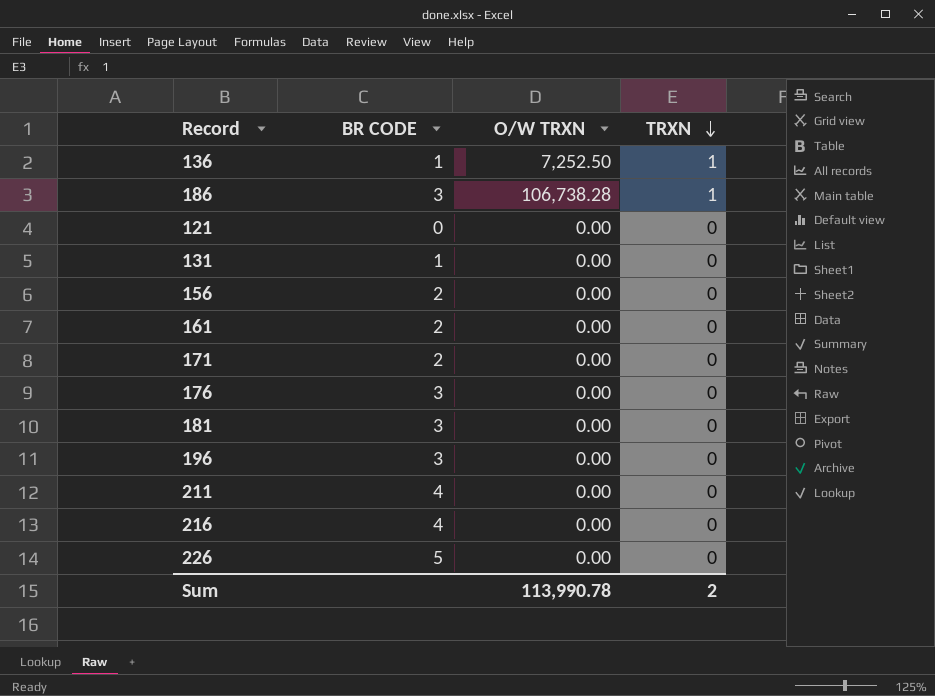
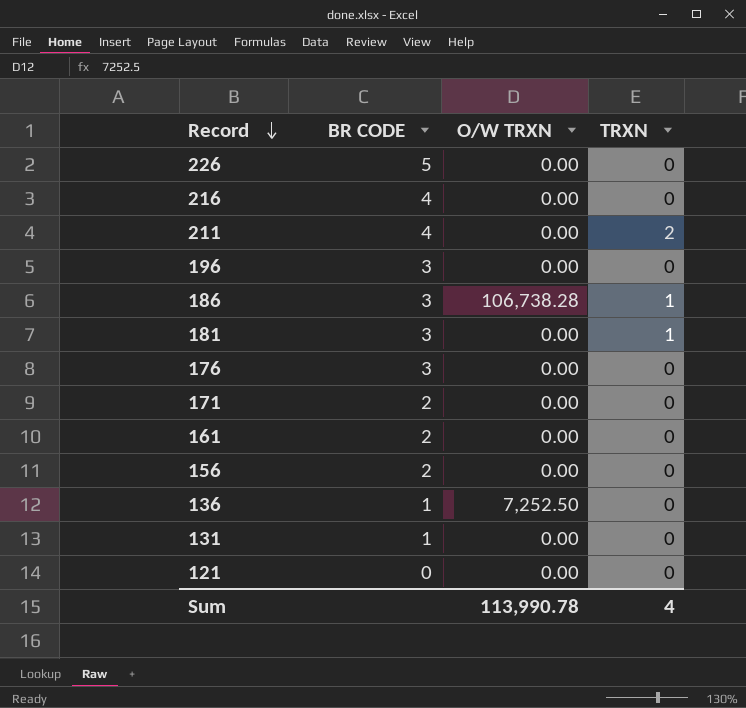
row order: TRXN descending -> Record descending
211 | TRXN: 0 -> 2
181 | TRXN: 0 -> 1
136 | TRXN: 1 -> 0
Sum | TRXN: 2 -> 4

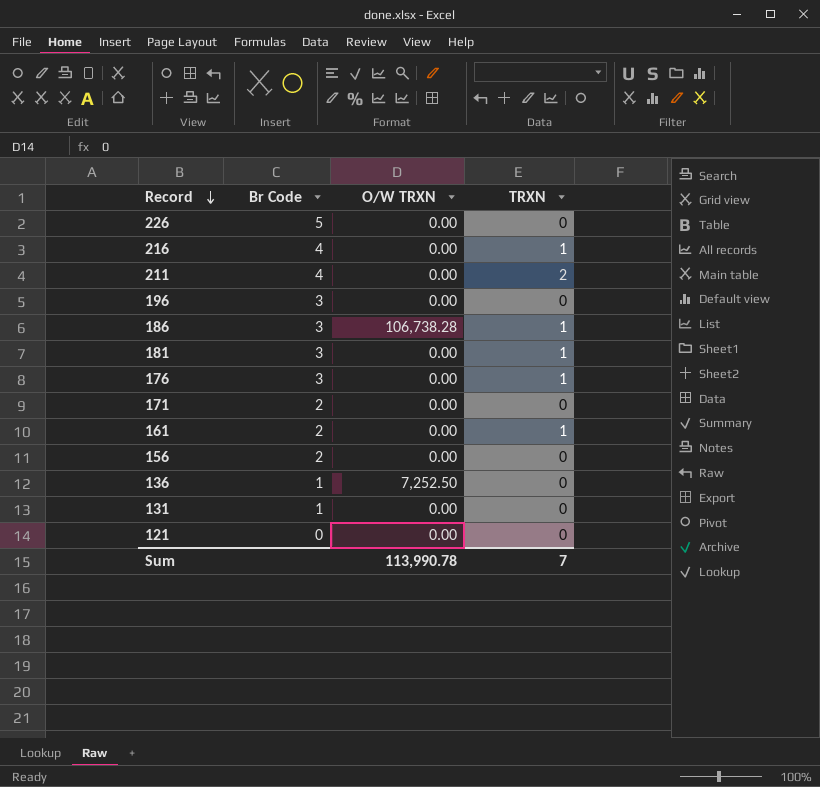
column name: BR CODE -> Br Code
216 | TRXN: 0 -> 1
176 | TRXN: 0 -> 1
161 | TRXN: 0 -> 1
Sum | TRXN: 4 -> 7

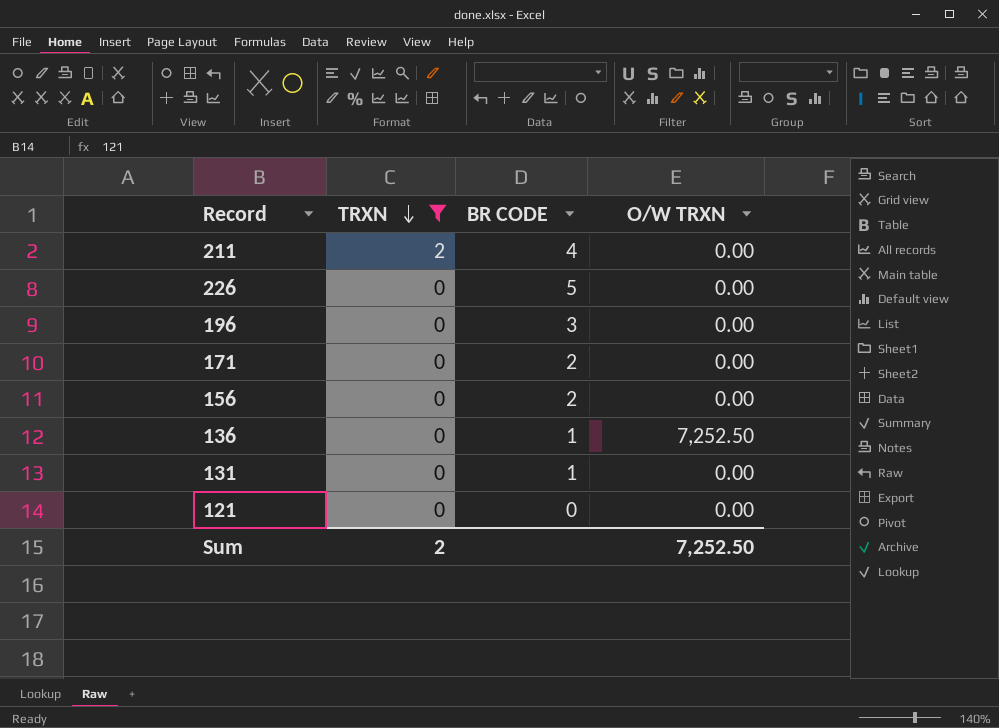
filter: none -> TRXN != 1
row order: Record descending -> TRXN descending
column TRXN | position: 4 -> 2
column name: Br Code -> BR CODE
Sum | TRXN: 7 -> 2
Sum | O/W TRXN: 113,990.78 -> 7,252.50

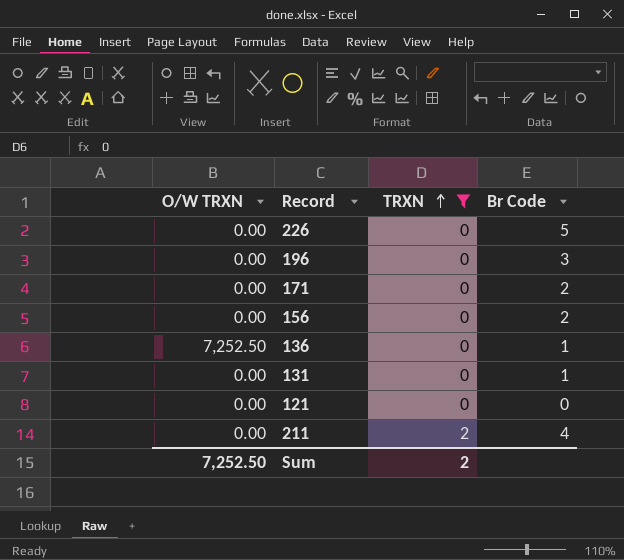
row order: TRXN descending -> TRXN ascending
column O/W TRXN | position: 4 -> 1
column name: BR CODE -> Br Code

